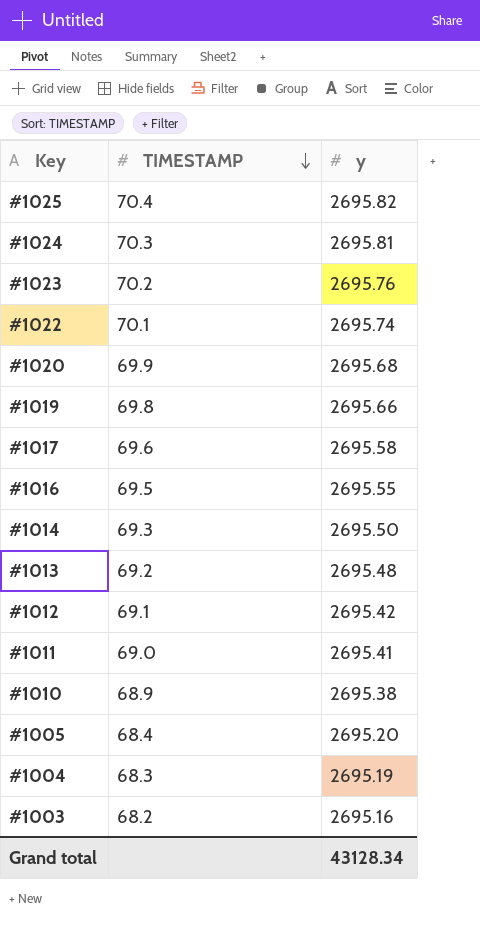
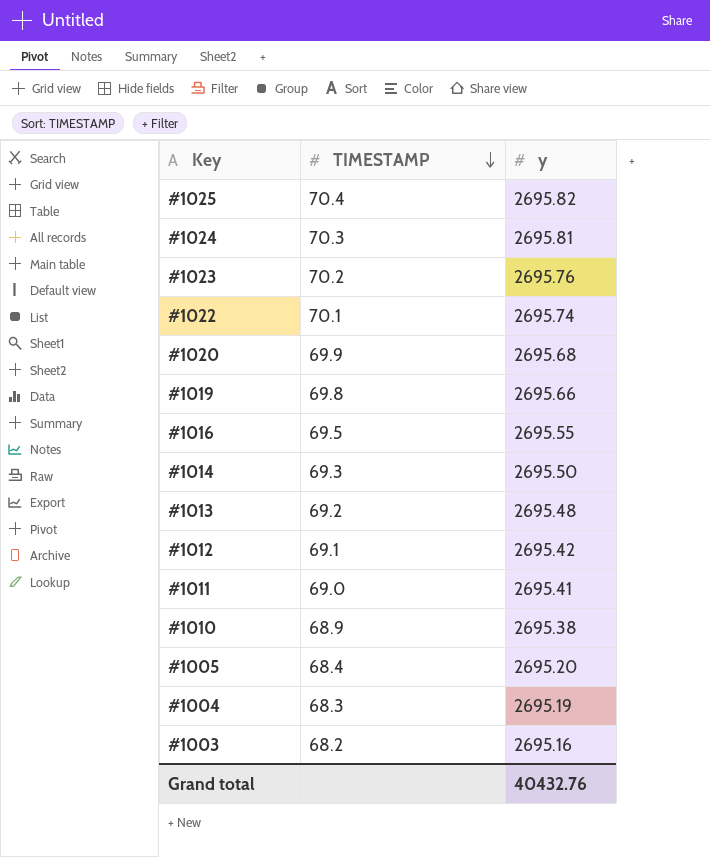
row #1017: 69.6 | 2695.58 -> none
Grand total | y: 43128.34 -> 40432.76

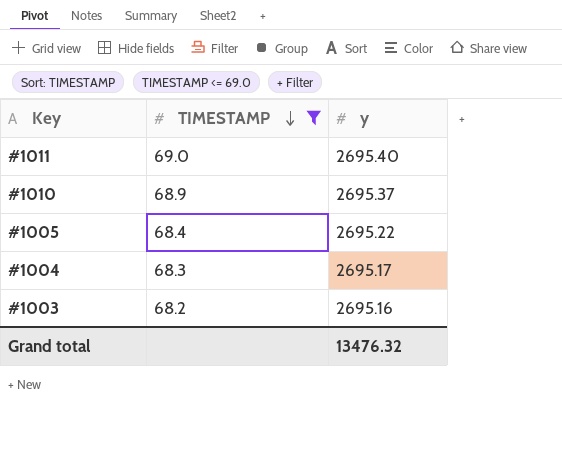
filter: none -> TIMESTAMP <= 69.0
#1011 | y: 2695.41 -> 2695.40
#1010 | y: 2695.38 -> 2695.37
#1005 | y: 2695.20 -> 2695.22
#1004 | y: 2695.19 -> 2695.17
Grand total | y: 40432.76 -> 13476.32

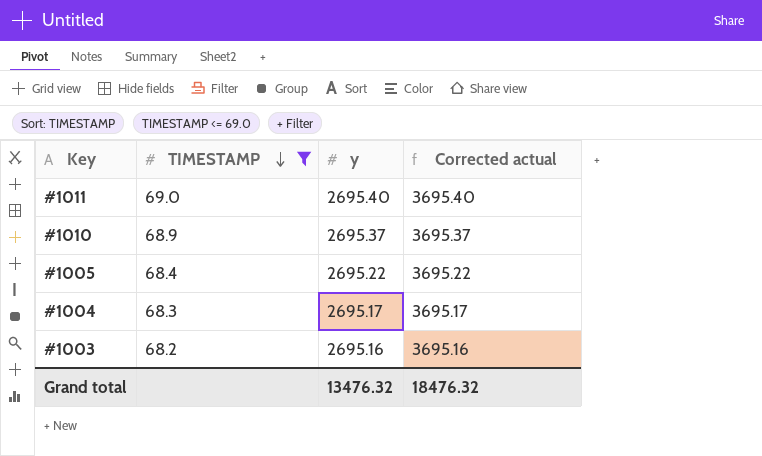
column Corrected actual | formula: none -> [y] + 1000

